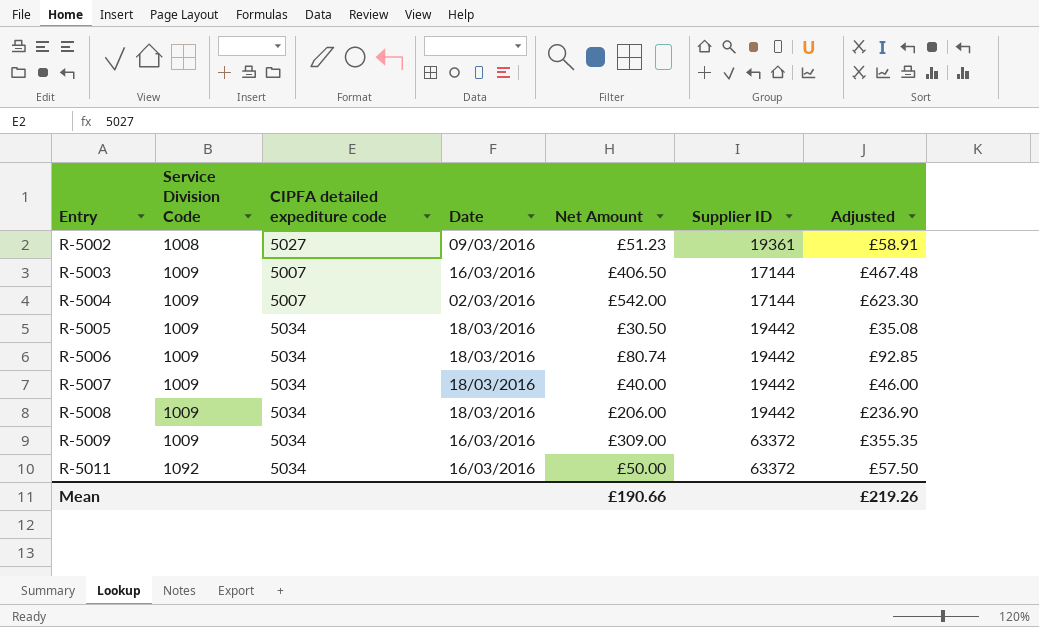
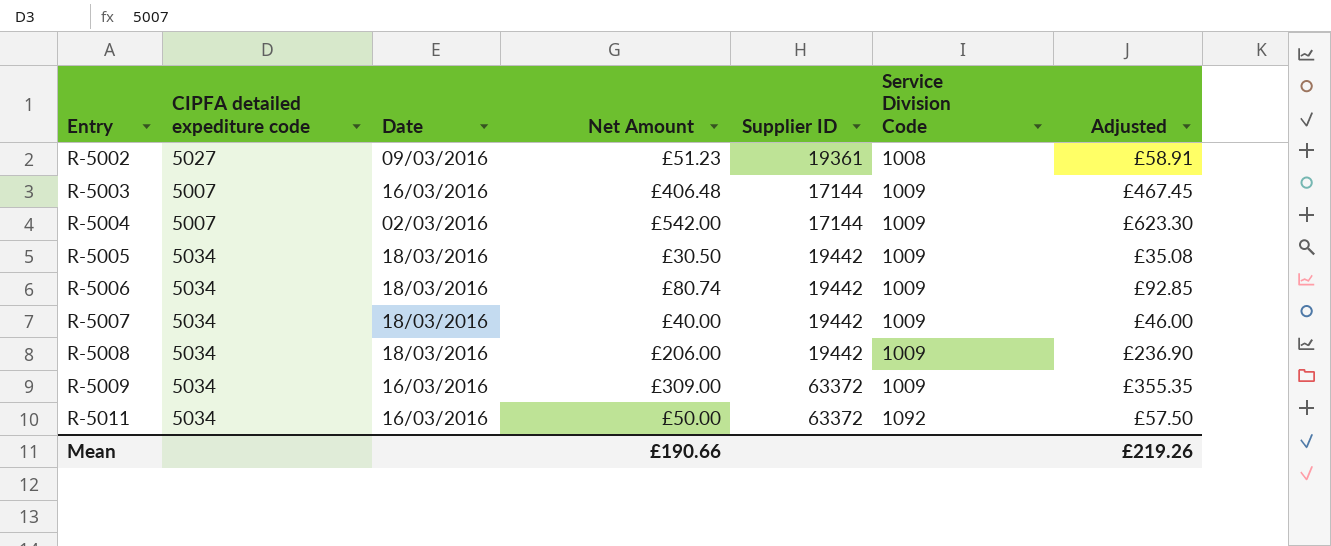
column Service Division Code | position: 2 -> 6
R-5003 | Net Amount: £406.50 -> £406.48
R-5003 | Adjusted: £467.48 -> £467.45

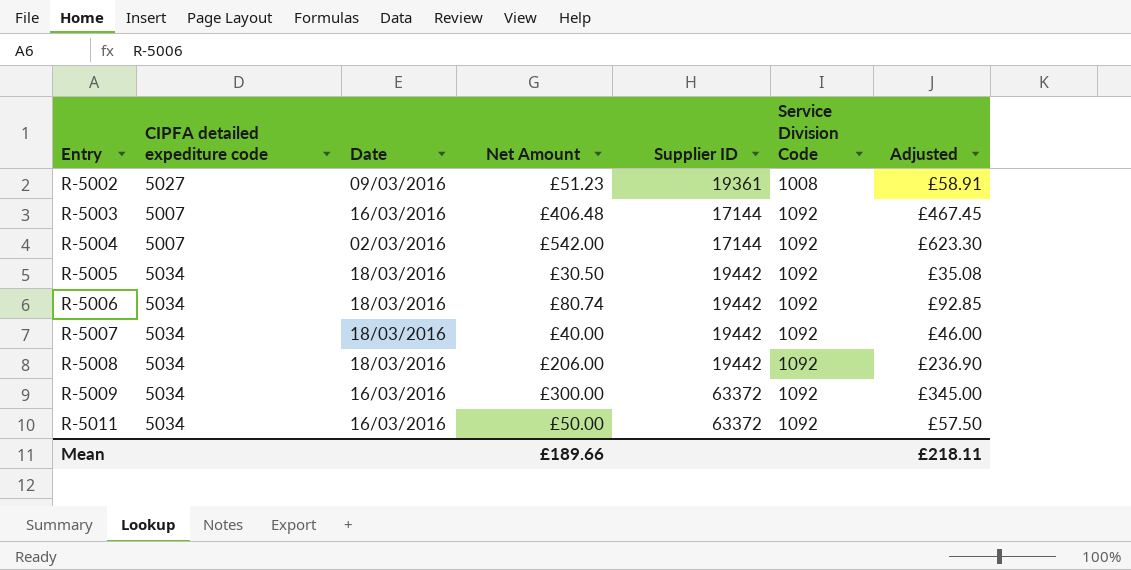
R-5003 | Service Division Code: 1009 -> 1092
R-5004 | Service Division Code: 1009 -> 1092
R-5005 | Service Division Code: 1009 -> 1092
R-5006 | Service Division Code: 1009 -> 1092
R-5007 | Service Division Code: 1009 -> 1092
R-5008 | Service Division Code: 1009 -> 1092
R-5009 | Net Amount: £309.00 -> £300.00
R-5009 | Service Division Code: 1009 -> 1092
R-5009 | Adjusted: £355.35 -> £345.00
Mean | Net Amount: £190.66 -> £189.66
Mean | Adjusted: £219.26 -> £218.11

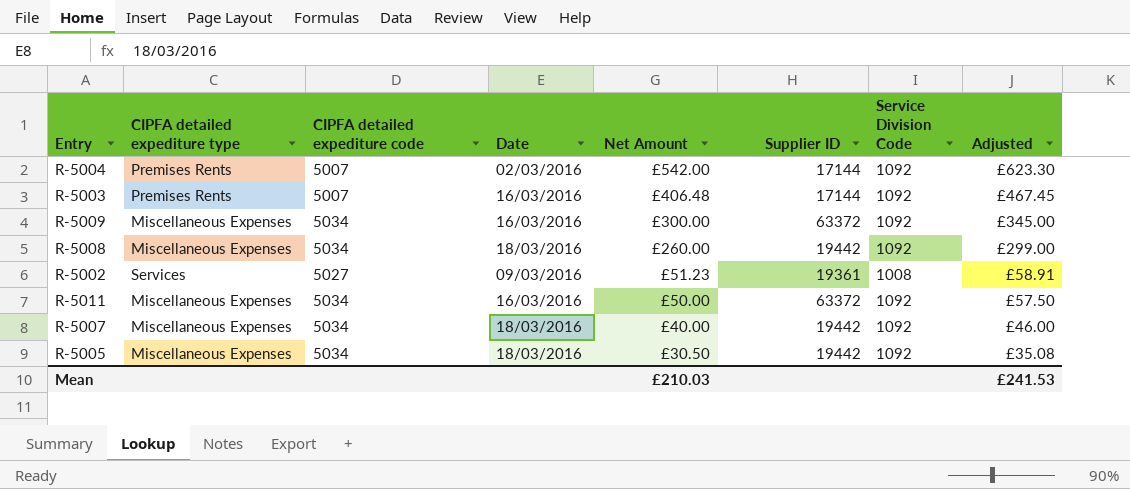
row order: Entry ascending -> Net Amount descending
column CIPFA detailed expediture type | position: none -> 2
row R-5006: 5034 | 18/03/2016 | £80.74 | 19442 | 1092 | £92.85 -> none
R-5008 | Net Amount: £206.00 -> £260.00
R-5008 | Adjusted: £236.90 -> £299.00
Mean | Net Amount: £189.66 -> £210.03
Mean | Adjusted: £218.11 -> £241.53

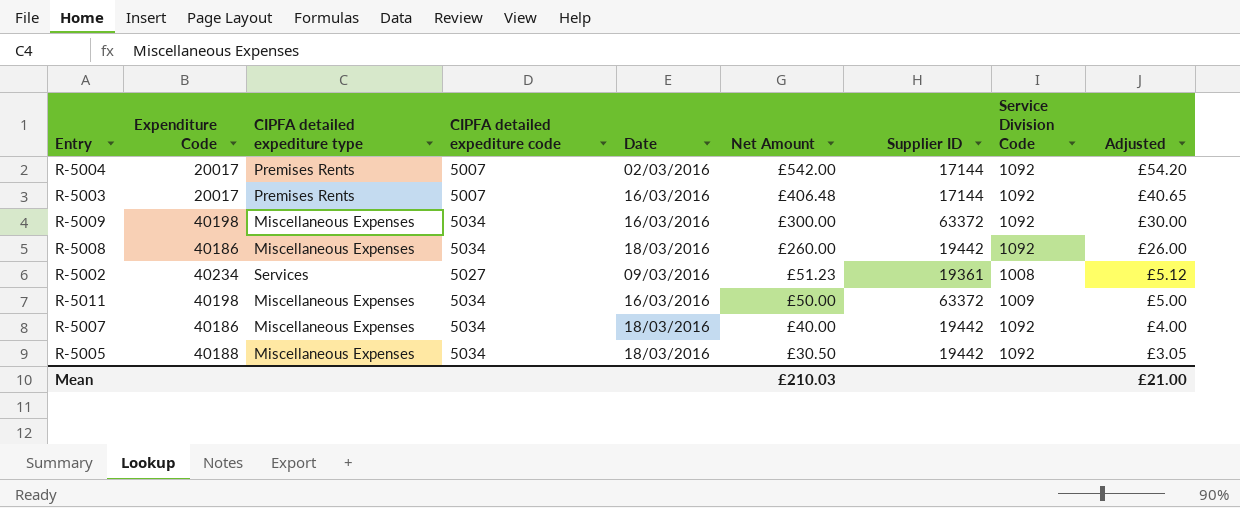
column Expenditure Code | position: none -> 2
column Adjusted | formula: [Net Amount] * 1.15 -> [Net Amount] * 0.1
R-5011 | Service Division Code: 1092 -> 1009
Mean | Adjusted: £241.53 -> £21.00

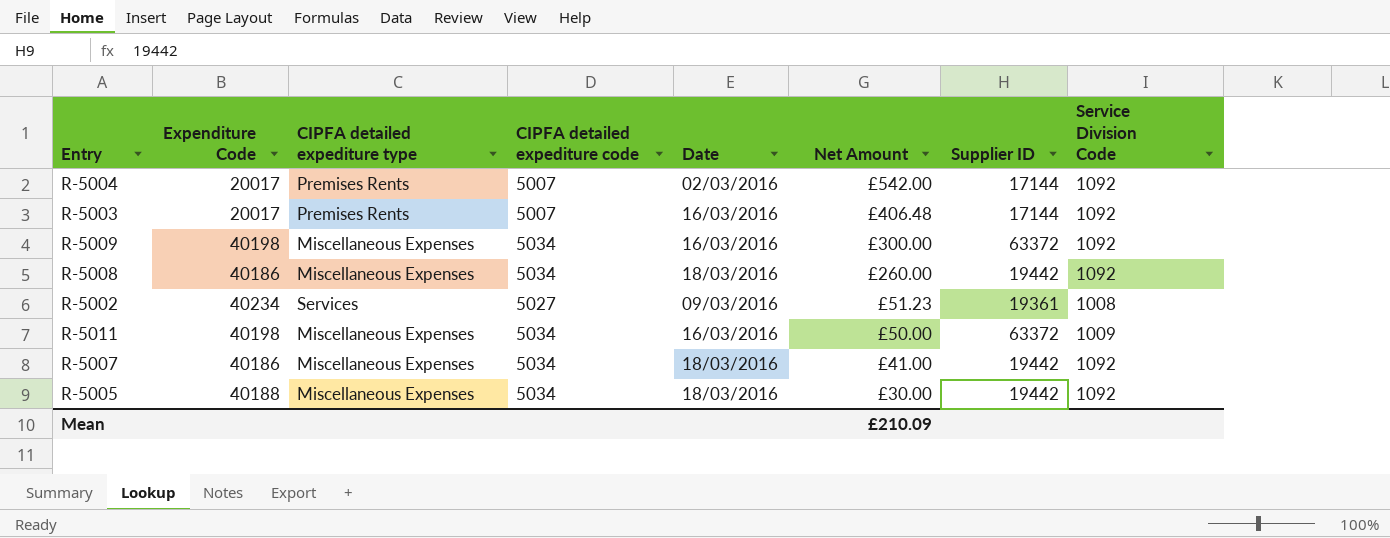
column Adjusted | formula: [Net Amount] * 0.1 -> none
R-5007 | Net Amount: £40.00 -> £41.00
R-5005 | Net Amount: £30.50 -> £30.00
Mean | Net Amount: £210.03 -> £210.09

